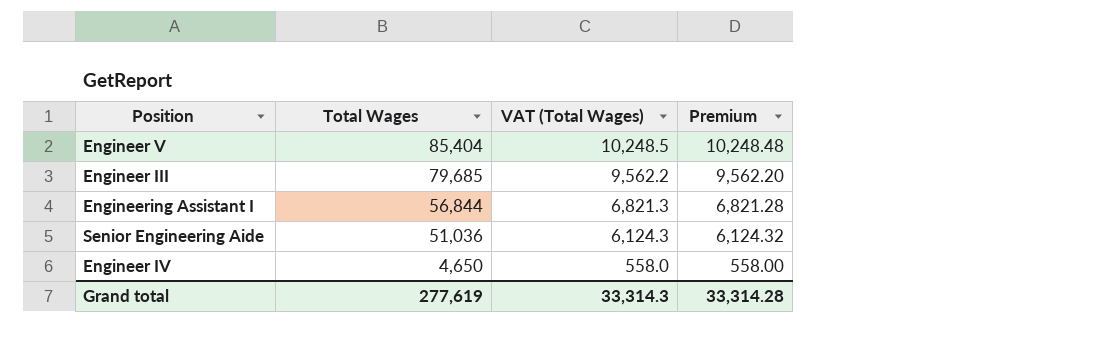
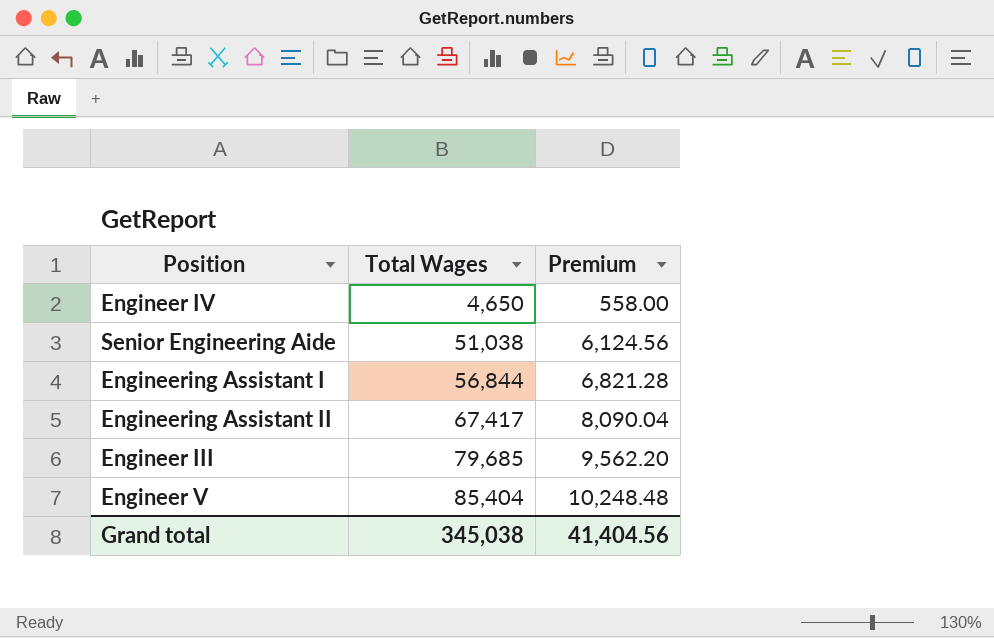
row order: Total Wages descending -> Total Wages ascending
column VAT (Total Wages) | formula: [Total Wages] * 0.12 -> none
Senior Engineering Aide | Total Wages: 51,036 -> 51,038
Senior Engineering Aide | Premium: 6,124.32 -> 6,124.56
row Engineering Assistant II: none -> 67,417 | 8,090.04
Grand total | Total Wages: 277,619 -> 345,038
Grand total | Premium: 33,314.28 -> 41,404.56

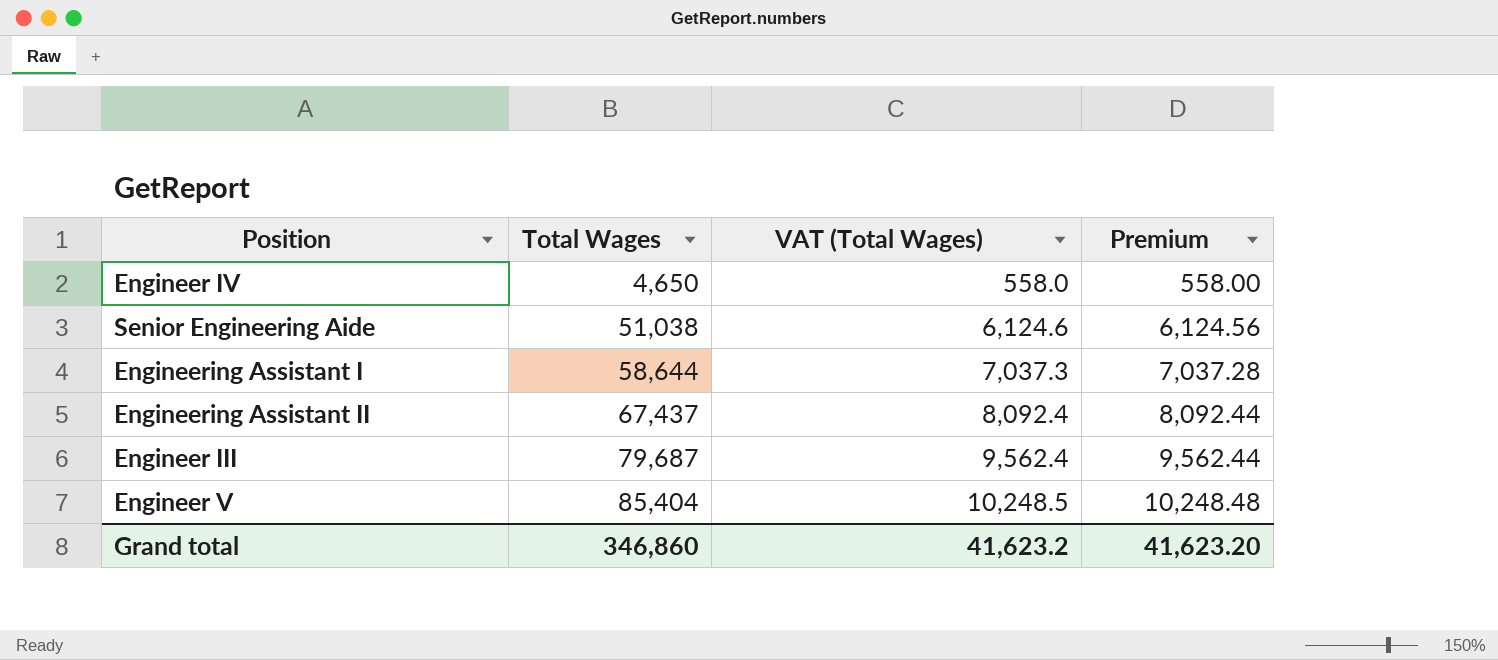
column VAT (Total Wages) | formula: none -> [Total Wages] * 0.12
Engineering Assistant I | Total Wages: 56,844 -> 58,644
Engineering Assistant I | Premium: 6,821.28 -> 7,037.28
Engineering Assistant II | Total Wages: 67,417 -> 67,437
Engineering Assistant II | Premium: 8,090.04 -> 8,092.44
Engineer III | Total Wages: 79,685 -> 79,687
Engineer III | Premium: 9,562.20 -> 9,562.44
Grand total | Total Wages: 345,038 -> 346,860
Grand total | Premium: 41,404.56 -> 41,623.20

